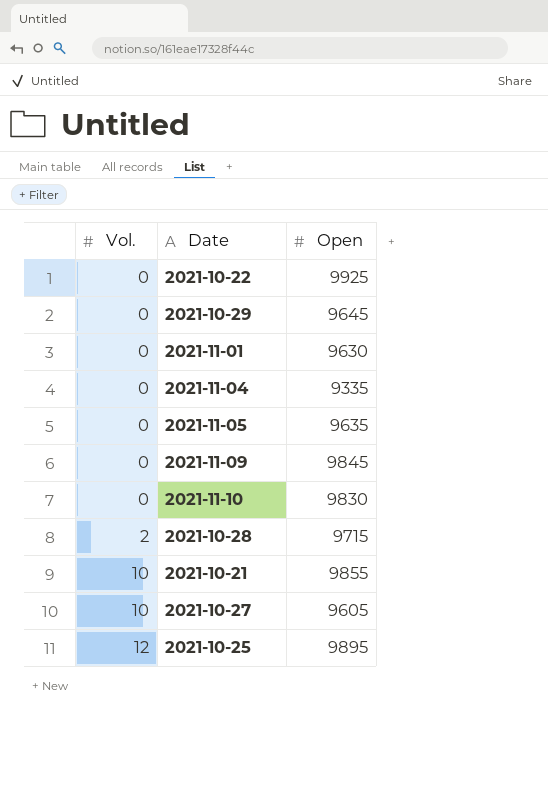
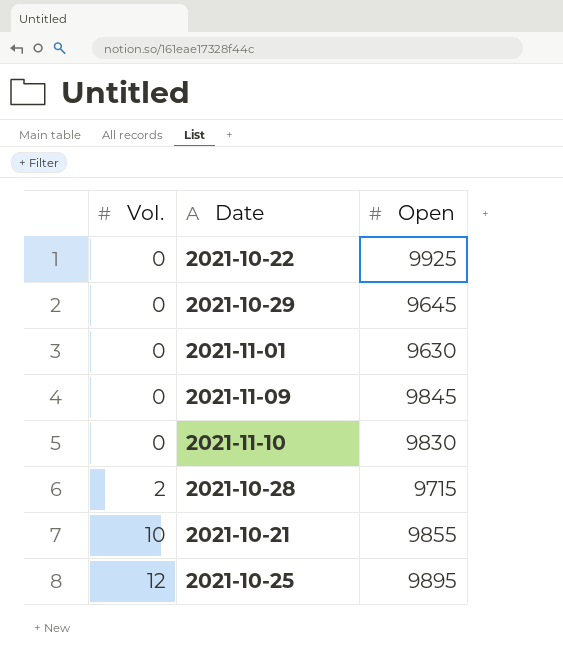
row 2021-11-04: 0 | 9335 -> none
row 2021-11-05: 0 | 9635 -> none
row 2021-10-27: 10 | 9605 -> none

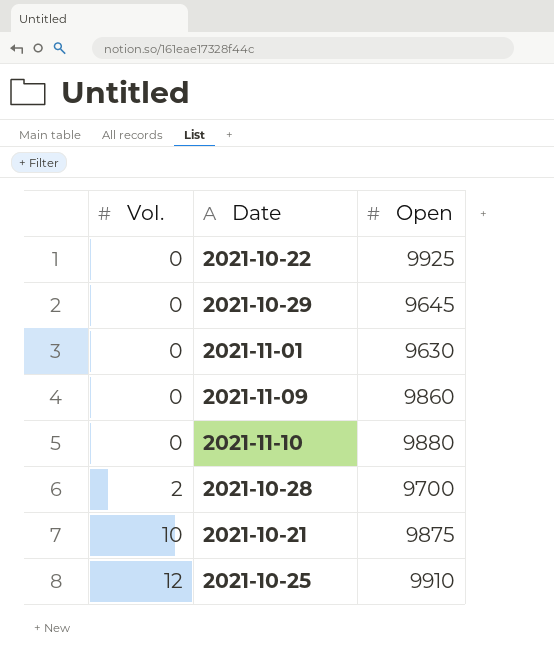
2021-11-09 | Open: 9845 -> 9860
2021-11-10 | Open: 9830 -> 9880
2021-10-28 | Open: 9715 -> 9700
2021-10-21 | Open: 9855 -> 9875
2021-10-25 | Open: 9895 -> 9910

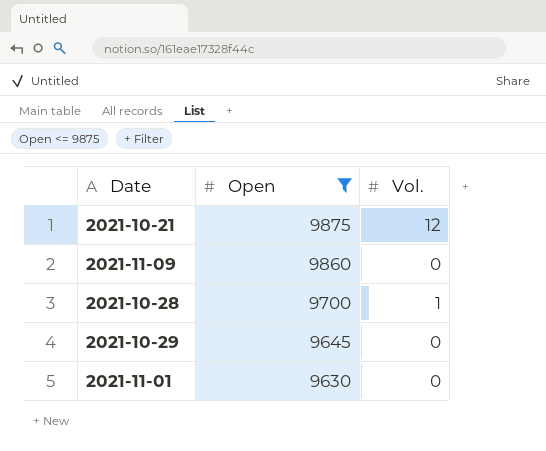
filter: none -> Open <= 9875
row order: Vol. ascending -> Open descending
column Vol. | position: 1 -> 3
2021-10-21 | Vol.: 10 -> 12
2021-10-28 | Vol.: 2 -> 1

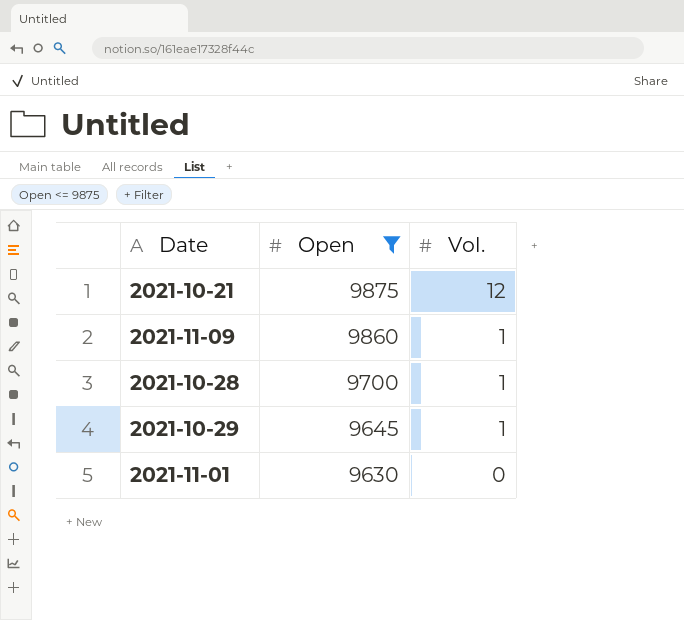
2021-11-09 | Vol.: 0 -> 1
2021-10-29 | Vol.: 0 -> 1

